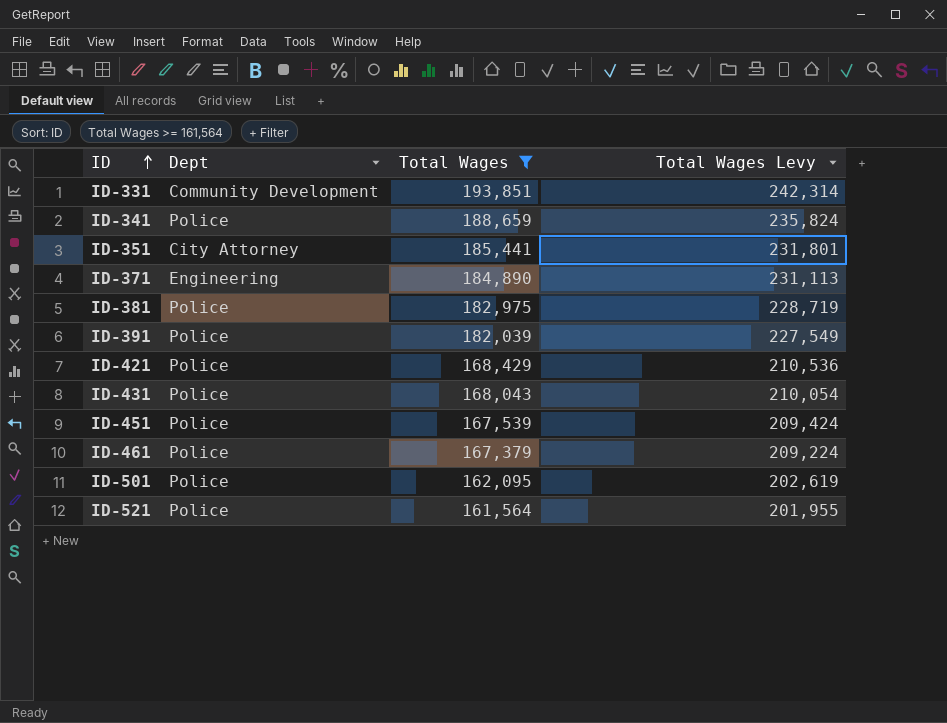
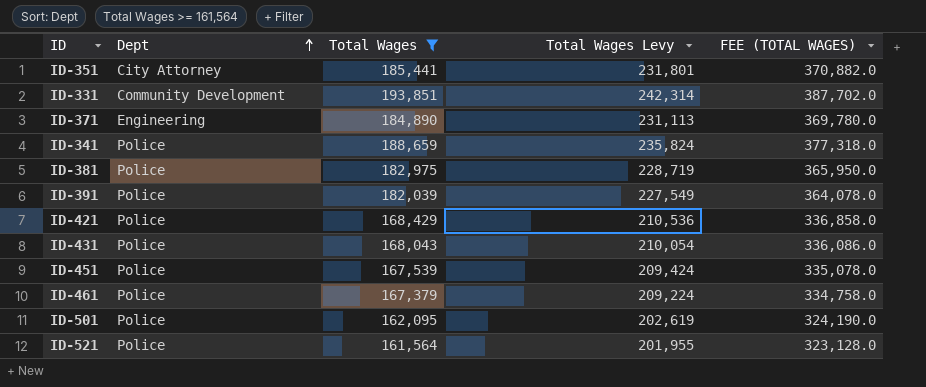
row order: ID ascending -> Dept ascending
column FEE (TOTAL WAGES) | formula: none -> [Total Wages] * 2

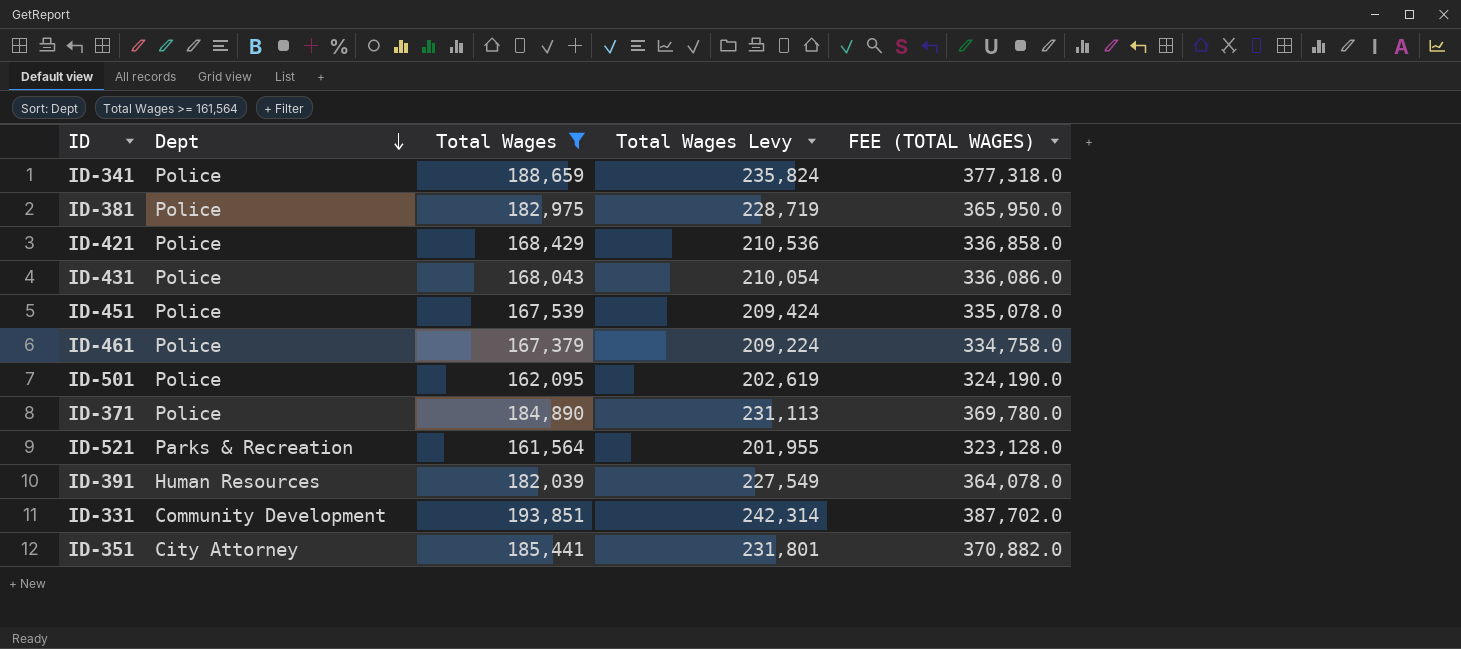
row order: Dept ascending -> Dept descending
ID-371 | Dept: Engineering -> Police
ID-521 | Dept: Police -> Parks & Recreation
ID-391 | Dept: Police -> Human Resources

